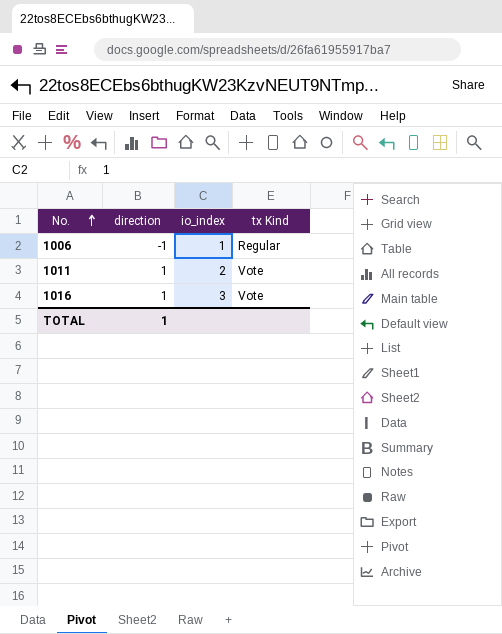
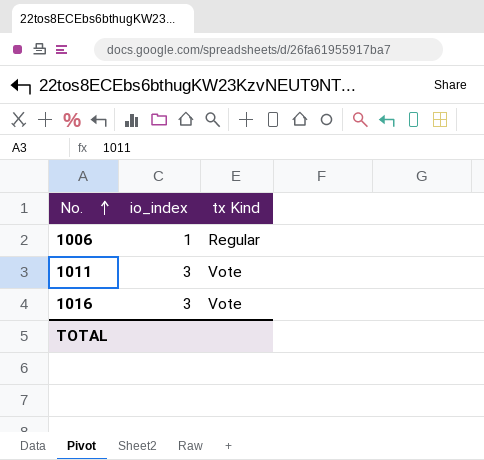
column direction | position: 2 -> none
1011 | io_index: 2 -> 3

